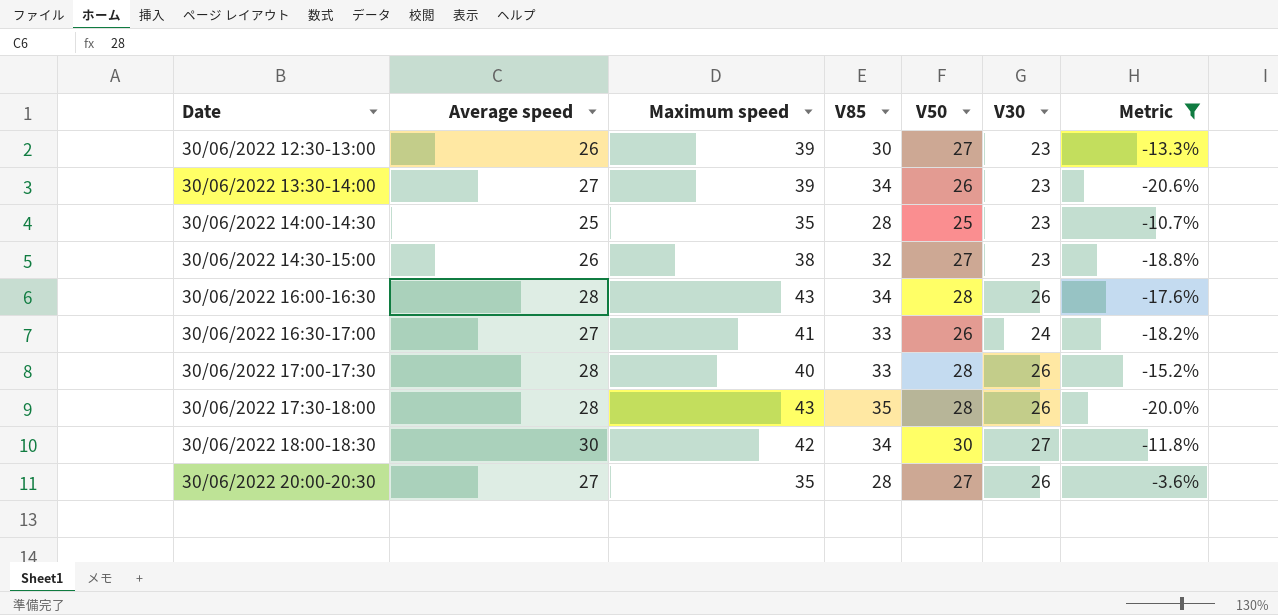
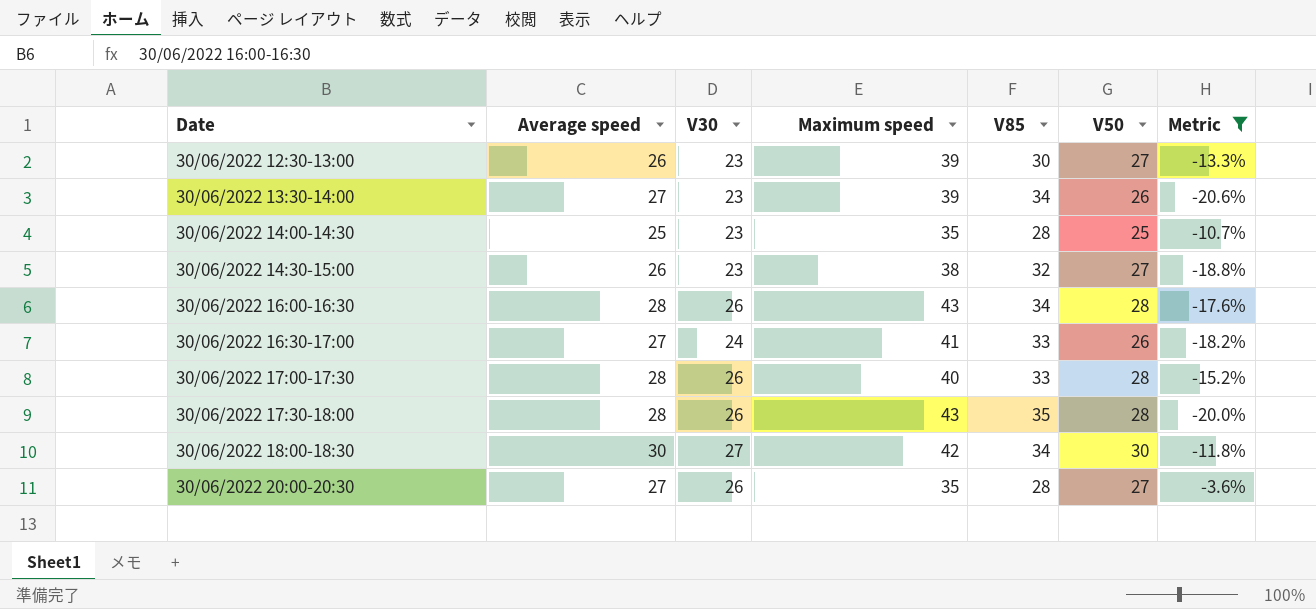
column V30 | position: 6 -> 3

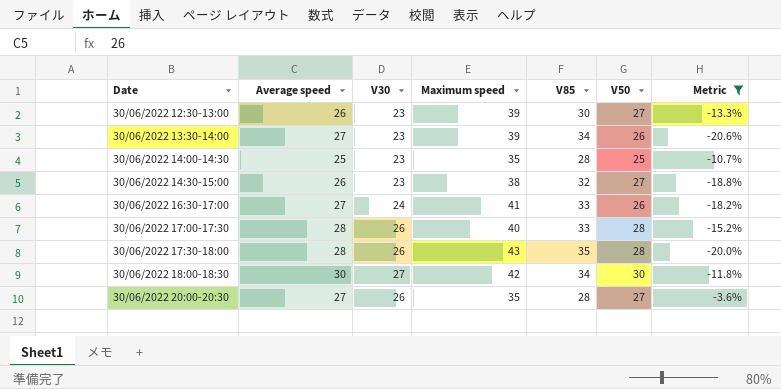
row 30/06/2022 16:00-16:30: 28 | 26 | 43 | 34 | 28 | -17.6% -> none

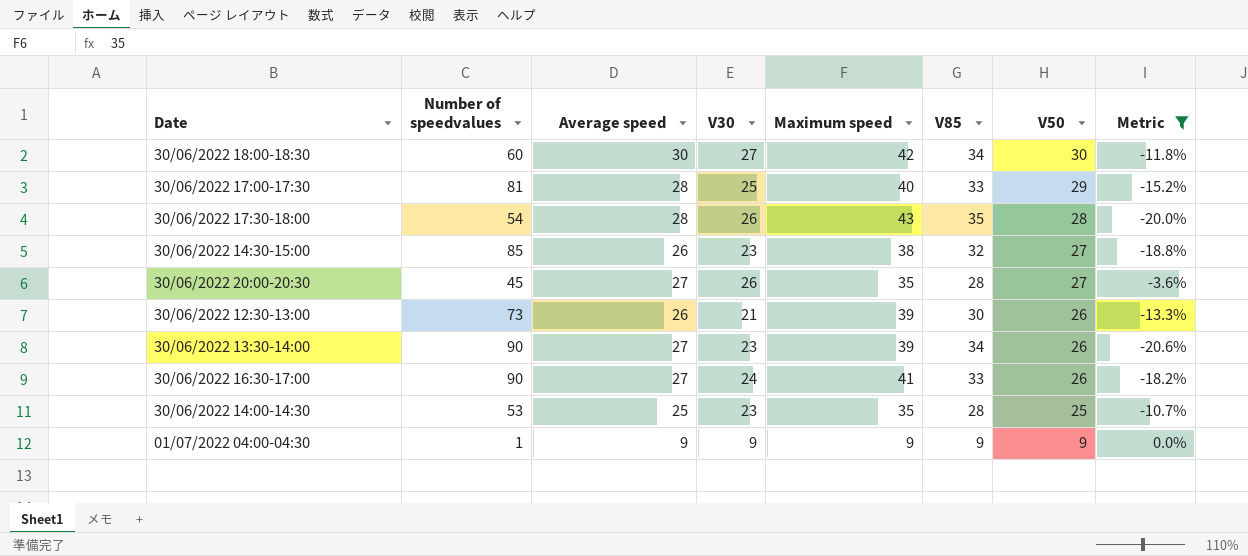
row order: Date ascending -> V50 descending
column Number of speedvalues | position: none -> 2
30/06/2022 17:00-17:30 | V30: 26 -> 25
30/06/2022 17:00-17:30 | V50: 28 -> 29
30/06/2022 12:30-13:00 | V30: 23 -> 21
30/06/2022 12:30-13:00 | V50: 27 -> 26
row 01/07/2022 04:00-04:30: none -> 1 | 9 | 9 | 9 | 9 | 9 | 0.0%

